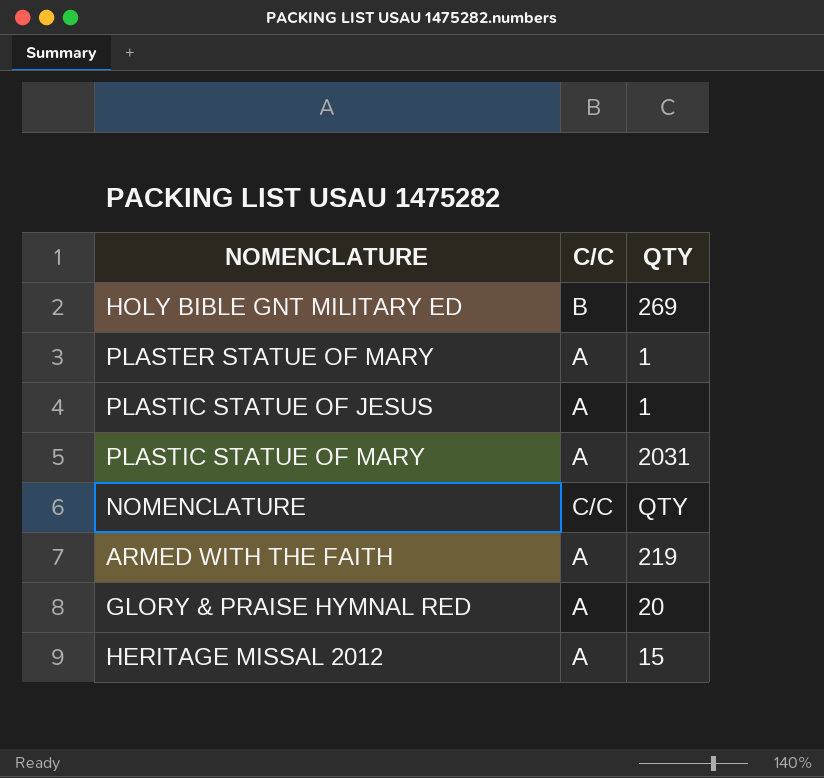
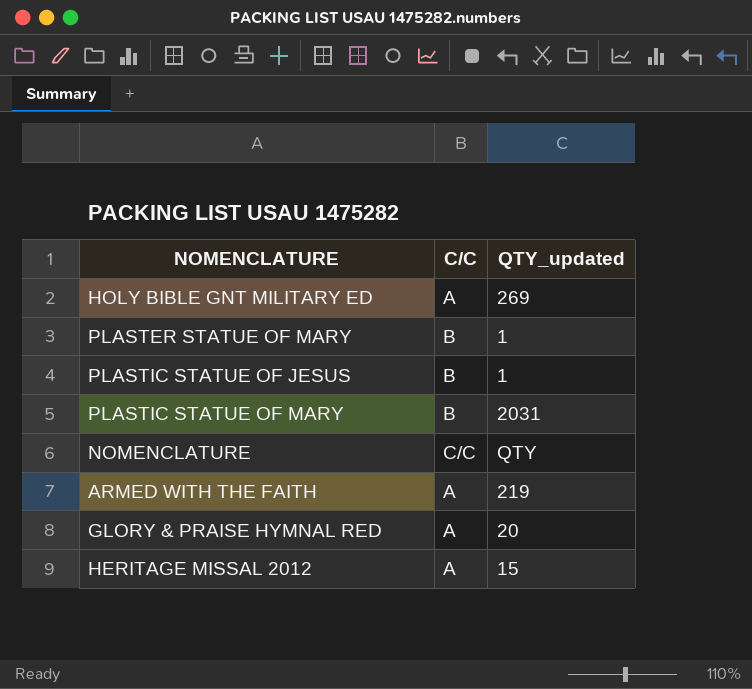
column name: QTY -> QTY_updated
HOLY BIBLE GNT MILITARY ED | C/C: B -> A
PLASTER STATUE OF MARY | C/C: A -> B
PLASTIC STATUE OF JESUS | C/C: A -> B
PLASTIC STATUE OF MARY | C/C: A -> B

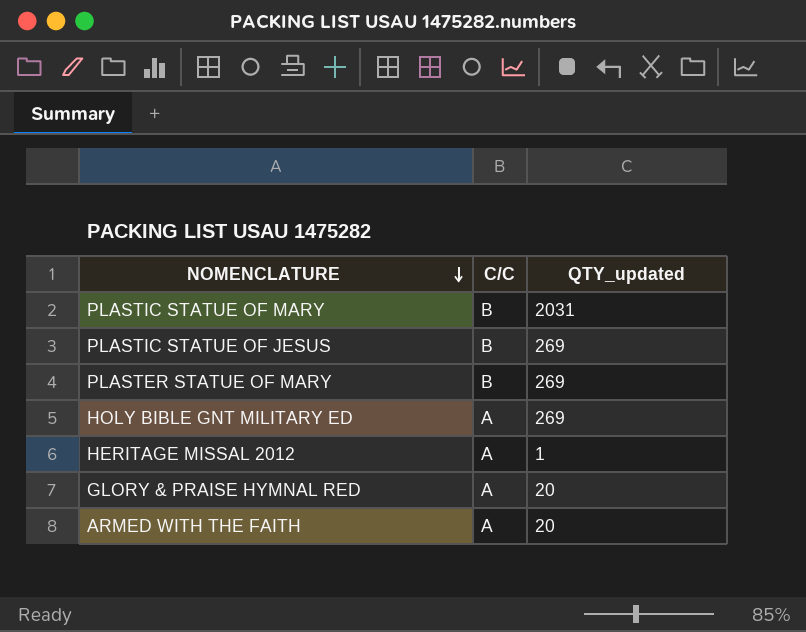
row order: none -> NOMENCLATURE descending
row NOMENCLATURE: C/C | QTY -> none
PLASTIC STATUE OF JESUS | QTY_updated: 1 -> 269
PLASTER STATUE OF MARY | QTY_updated: 1 -> 269
HERITAGE MISSAL 2012 | QTY_updated: 15 -> 1
ARMED WITH THE FAITH | QTY_updated: 219 -> 20

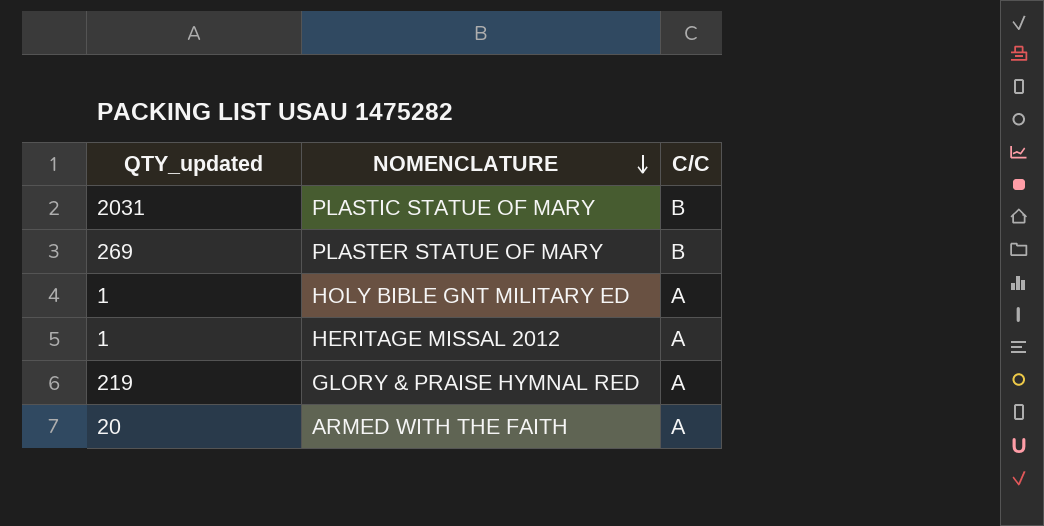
column QTY_updated | position: 3 -> 1
row PLASTIC STATUE OF JESUS: B | 269 -> none
HOLY BIBLE GNT MILITARY ED | QTY_updated: 269 -> 1
GLORY & PRAISE HYMNAL RED | QTY_updated: 20 -> 219

